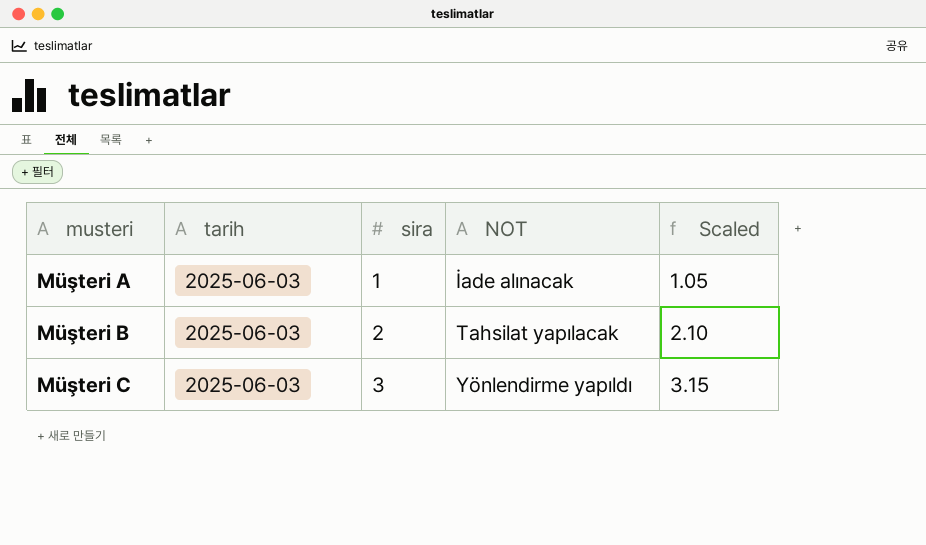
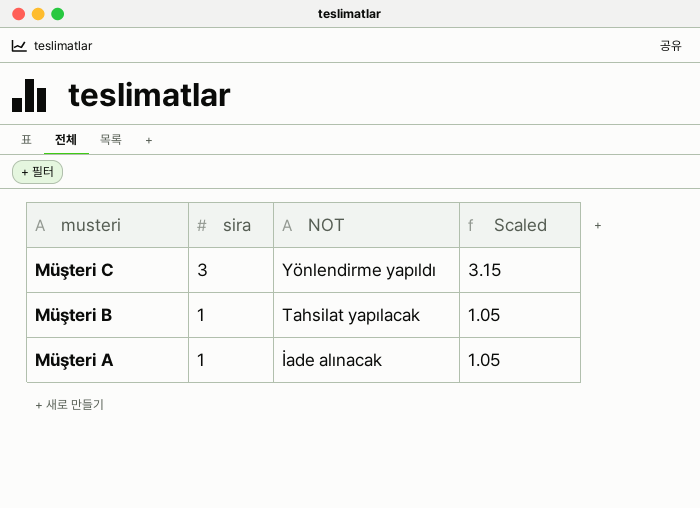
row order: musteri ascending -> musteri descending
column tarih | position: 2 -> none
Müşteri B | sira: 2 -> 1
Müşteri B | Scaled: 2.10 -> 1.05

